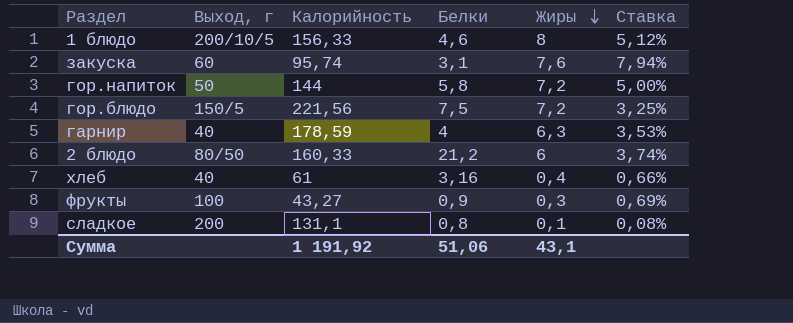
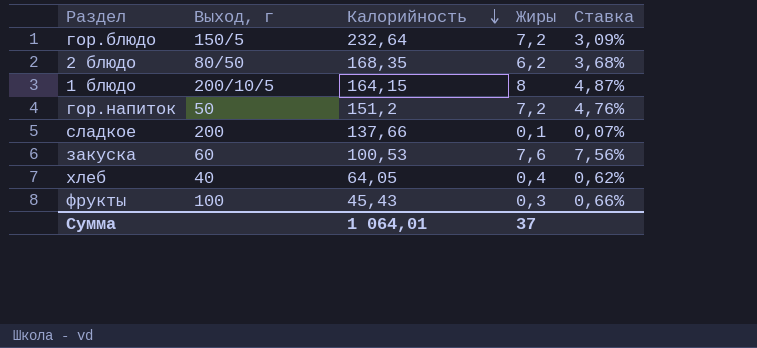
row order: Жиры descending -> Калорийность descending
column Белки | position: 4 -> none
row гарнир: 40 | 178,59 | 4 | 6,3 | 3,53% -> none
гор.блюдо | Калорийность: 221,56 -> 232,64
гор.блюдо | Ставка: 3,25% -> 3,09%
2 блюдо | Калорийность: 160,33 -> 168,35
2 блюдо | Жиры: 6 -> 6,2
2 блюдо | Ставка: 3,74% -> 3,68%
1 блюдо | Калорийность: 156,33 -> 164,15
1 блюдо | Ставка: 5,12% -> 4,87%
гор.напиток | Калорийность: 144 -> 151,2
гор.напиток | Ставка: 5,00% -> 4,76%
сладкое | Калорийность: 131,1 -> 137,66
сладкое | Ставка: 0,08% -> 0,07%
закуска | Калорийность: 95,74 -> 100,53
закуска | Ставка: 7,94% -> 7,56%
хлеб | Калорийность: 61 -> 64,05
хлеб | Ставка: 0,66% -> 0,62%
фрукты | Калорийность: 43,27 -> 45,43
фрукты | Ставка: 0,69% -> 0,66%
Сумма | Калорийность: 1 191,92 -> 1 064,01
Сумма | Жиры: 43,1 -> 37

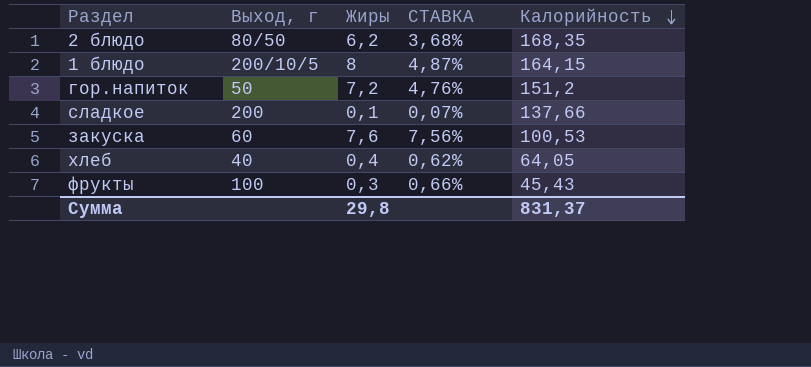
column name: Ставка -> СТАВКА
column Калорийность | position: 3 -> 5
row гор.блюдо: 150/5 | 232,64 | 7,2 | 3,09% -> none
Сумма | Жиры: 37 -> 29,8
Сумма | Калорийность: 1 064,01 -> 831,37

